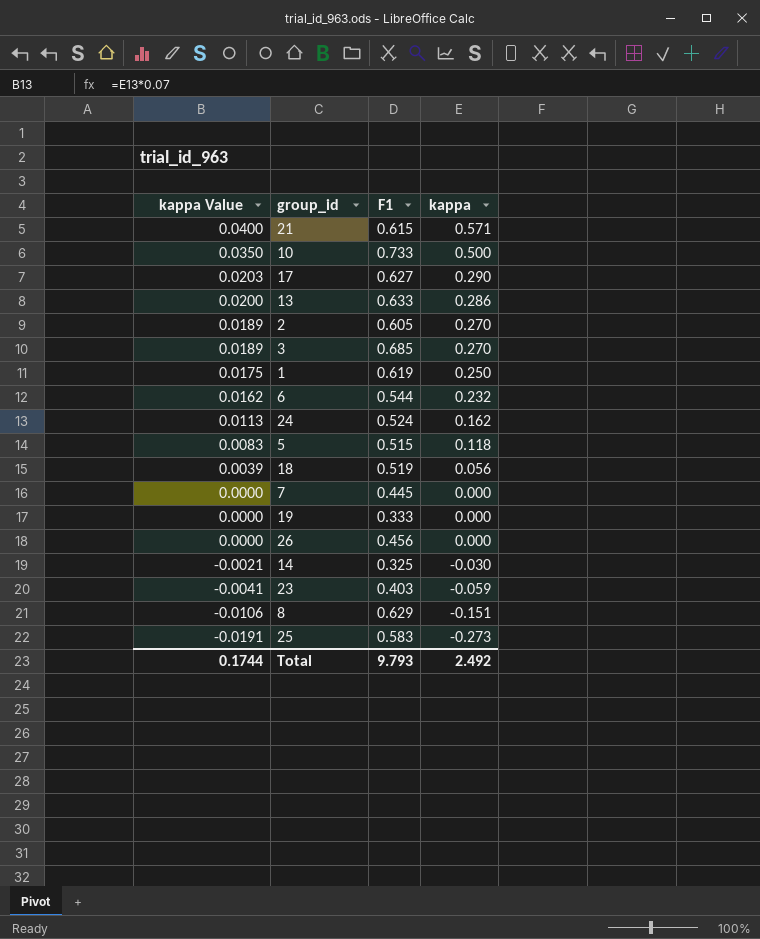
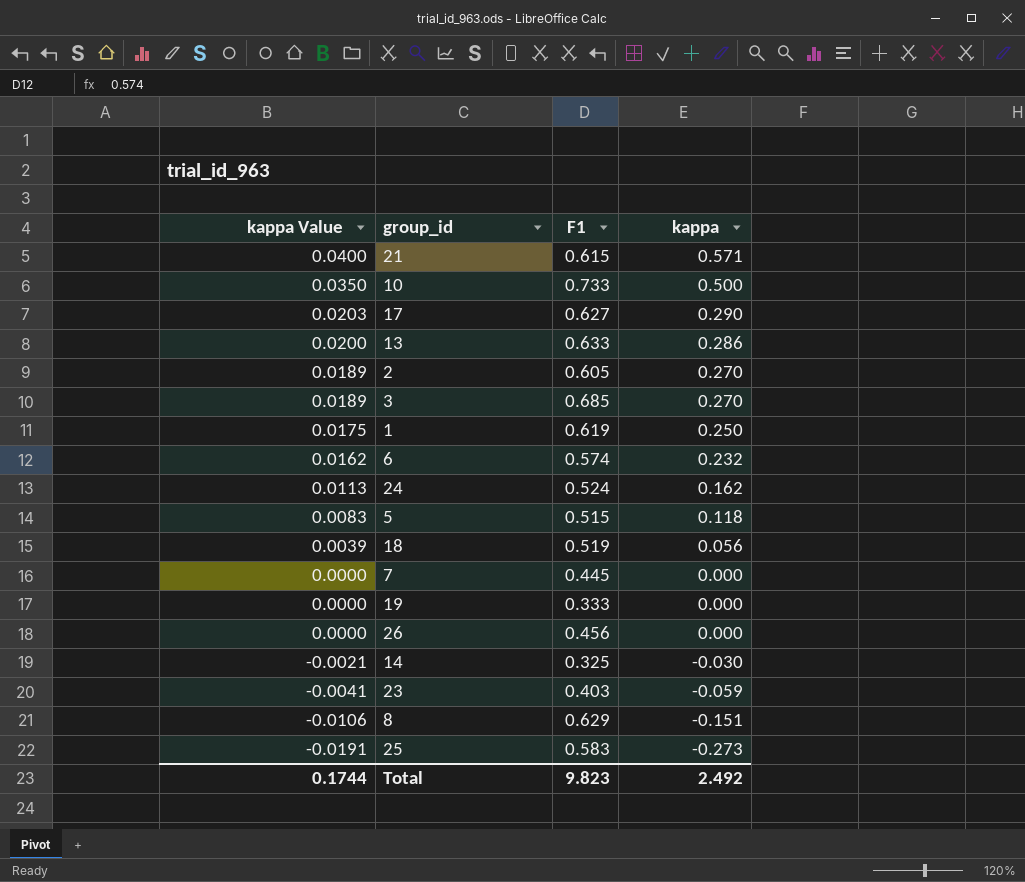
6 | F1: 0.544 -> 0.574
Total | F1: 9.793 -> 9.823

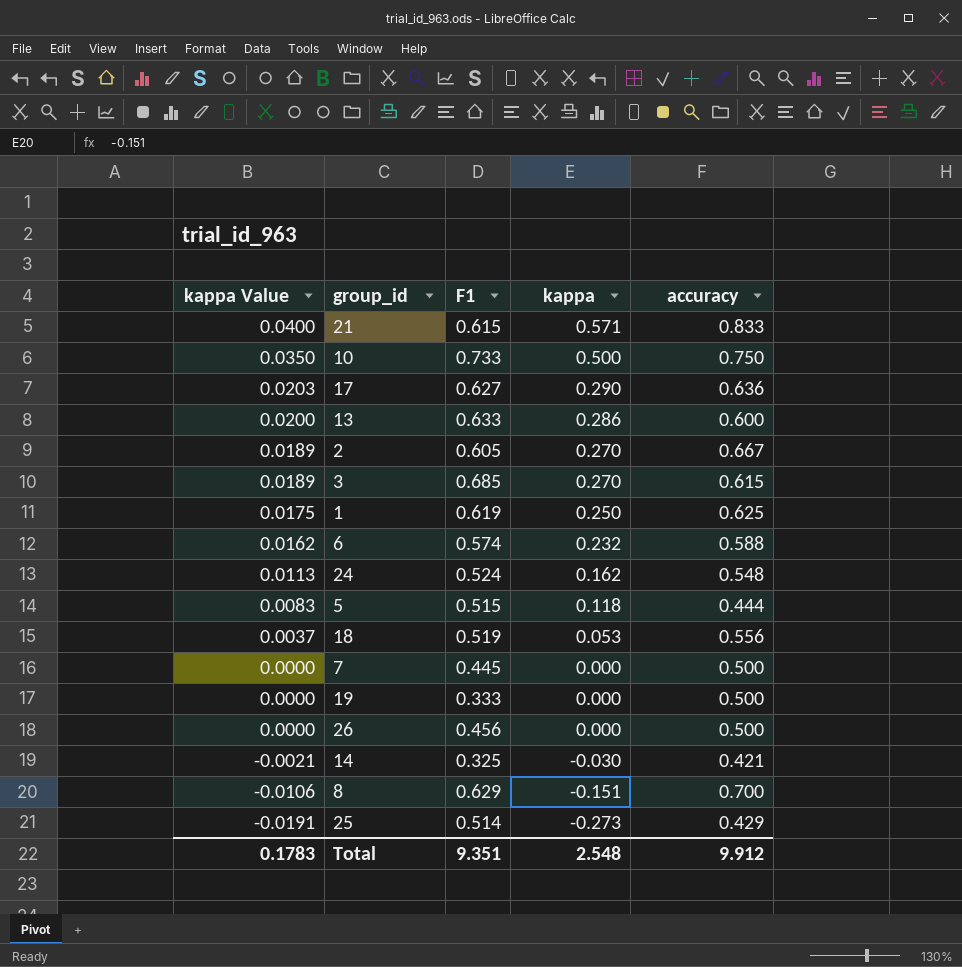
column accuracy | position: none -> 5
row 23: -0.0041 | 0.403 | -0.059 -> none
18 | kappa Value: 0.0039 -> 0.0037
18 | kappa: 0.056 -> 0.053
25 | F1: 0.583 -> 0.514
Total | kappa Value: 0.1744 -> 0.1783
Total | F1: 9.823 -> 9.351
Total | kappa: 2.492 -> 2.548

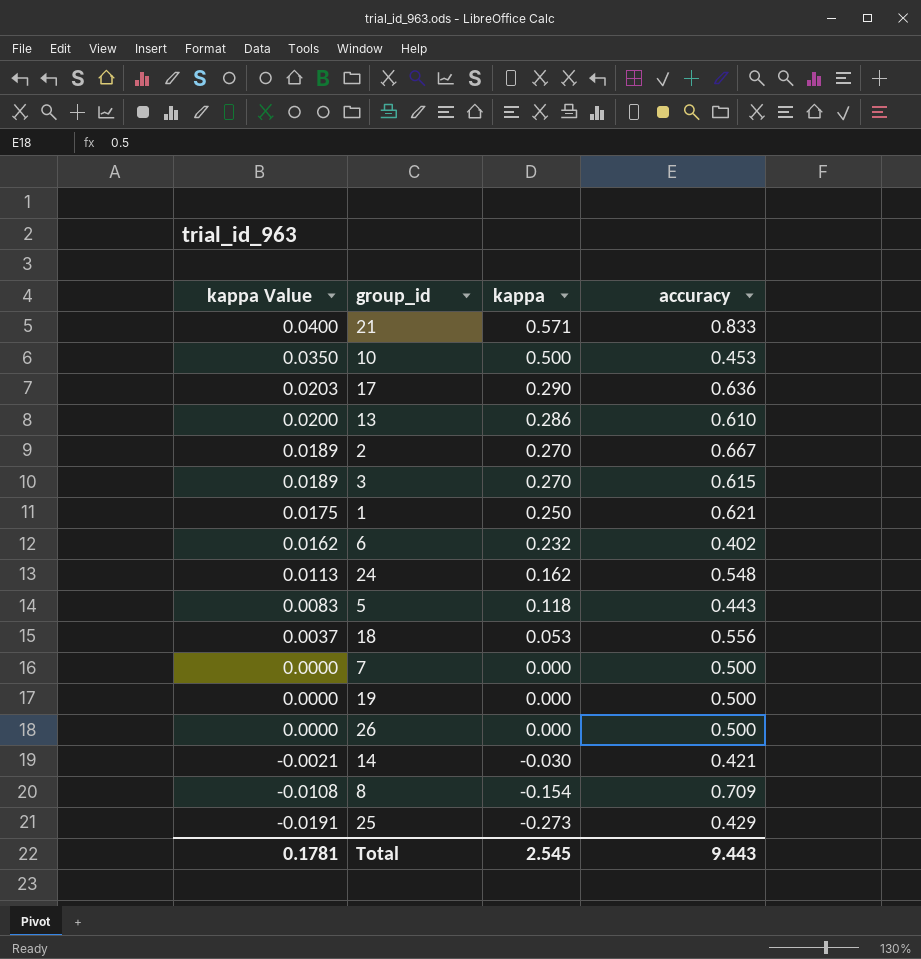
column F1 | position: 3 -> none
10 | accuracy: 0.750 -> 0.453
13 | accuracy: 0.600 -> 0.610
1 | accuracy: 0.625 -> 0.621
6 | accuracy: 0.588 -> 0.402
5 | accuracy: 0.444 -> 0.443
8 | kappa Value: -0.0106 -> -0.0108
8 | kappa: -0.151 -> -0.154
8 | accuracy: 0.700 -> 0.709
Total | kappa Value: 0.1783 -> 0.1781
Total | kappa: 2.548 -> 2.545
Total | accuracy: 9.912 -> 9.443

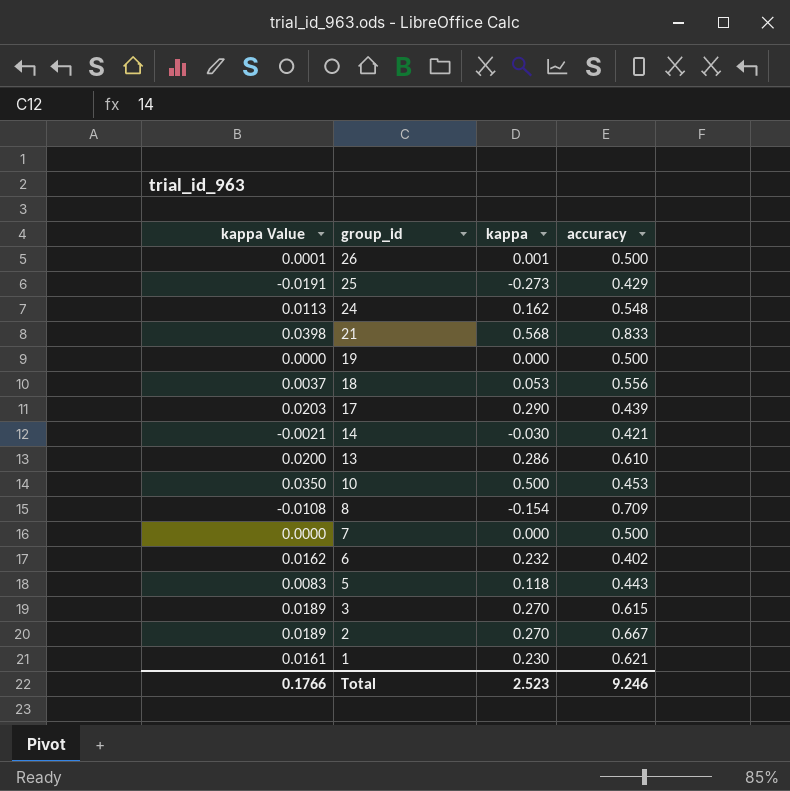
row order: kappa Value descending -> group_id descending
26 | kappa Value: 0.0000 -> 0.0001
26 | kappa: 0.000 -> 0.001
21 | kappa Value: 0.0400 -> 0.0398
21 | kappa: 0.571 -> 0.568
17 | accuracy: 0.636 -> 0.439
1 | kappa Value: 0.0175 -> 0.0161
1 | kappa: 0.250 -> 0.230
Total | kappa Value: 0.1781 -> 0.1766
Total | kappa: 2.545 -> 2.523
Total | accuracy: 9.443 -> 9.246

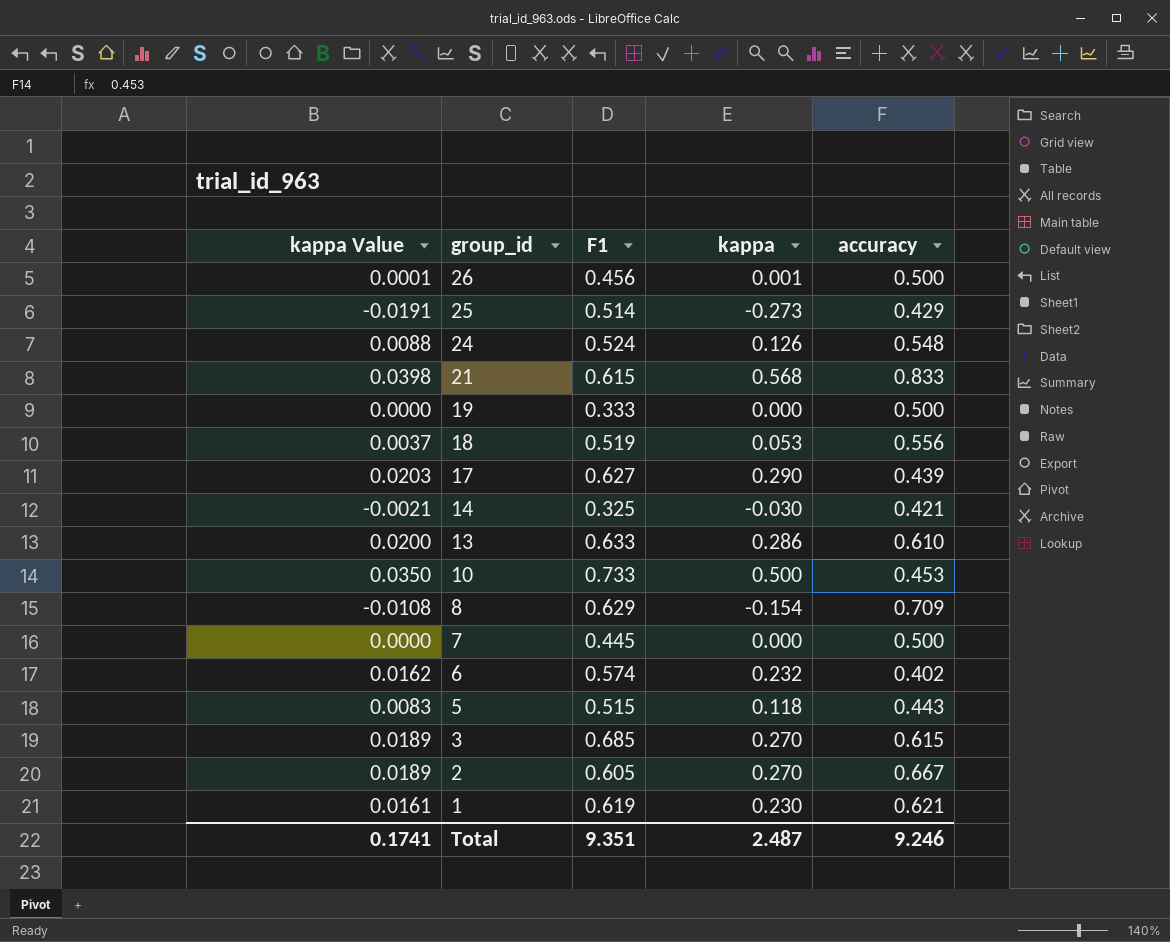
column F1 | position: none -> 3
24 | kappa Value: 0.0113 -> 0.0088
24 | kappa: 0.162 -> 0.126
Total | kappa Value: 0.1766 -> 0.1741
Total | kappa: 2.523 -> 2.487

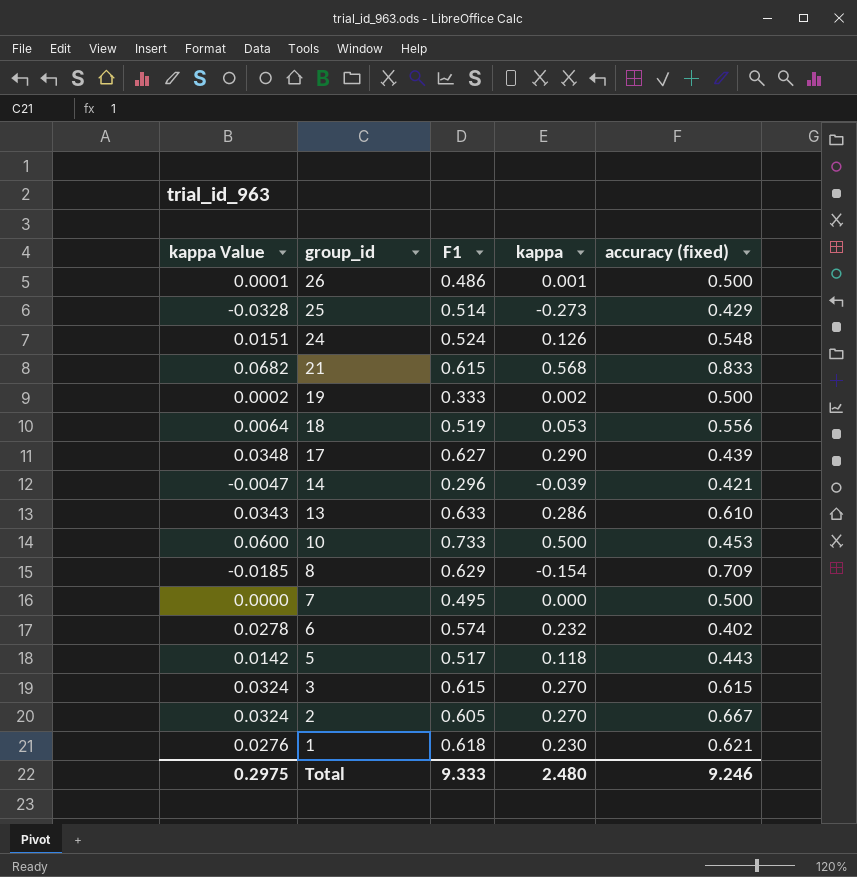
column kappa Value | formula: [kappa] * 0.07 -> [kappa] * 0.12
column name: accuracy -> accuracy (fixed)
26 | F1: 0.456 -> 0.486
19 | kappa: 0.000 -> 0.002
14 | F1: 0.325 -> 0.296
14 | kappa: -0.030 -> -0.039
7 | F1: 0.445 -> 0.495
5 | F1: 0.515 -> 0.517
3 | F1: 0.685 -> 0.615
1 | F1: 0.619 -> 0.618
Total | kappa Value: 0.1741 -> 0.2975
Total | F1: 9.351 -> 9.333
Total | kappa: 2.487 -> 2.480

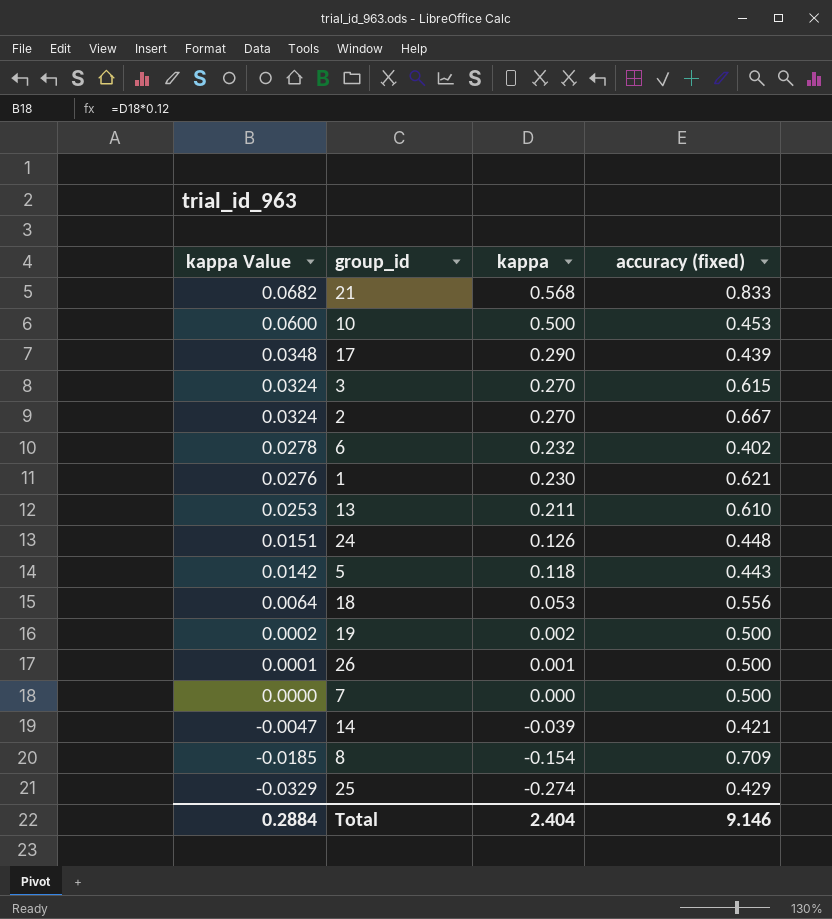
row order: group_id descending -> kappa Value descending
column F1 | position: 3 -> none
13 | kappa Value: 0.0343 -> 0.0253
13 | kappa: 0.286 -> 0.211
24 | accuracy (fixed): 0.548 -> 0.448
25 | kappa Value: -0.0328 -> -0.0329
25 | kappa: -0.273 -> -0.274
Total | kappa Value: 0.2975 -> 0.2884
Total | kappa: 2.480 -> 2.404
Total | accuracy (fixed): 9.246 -> 9.146

